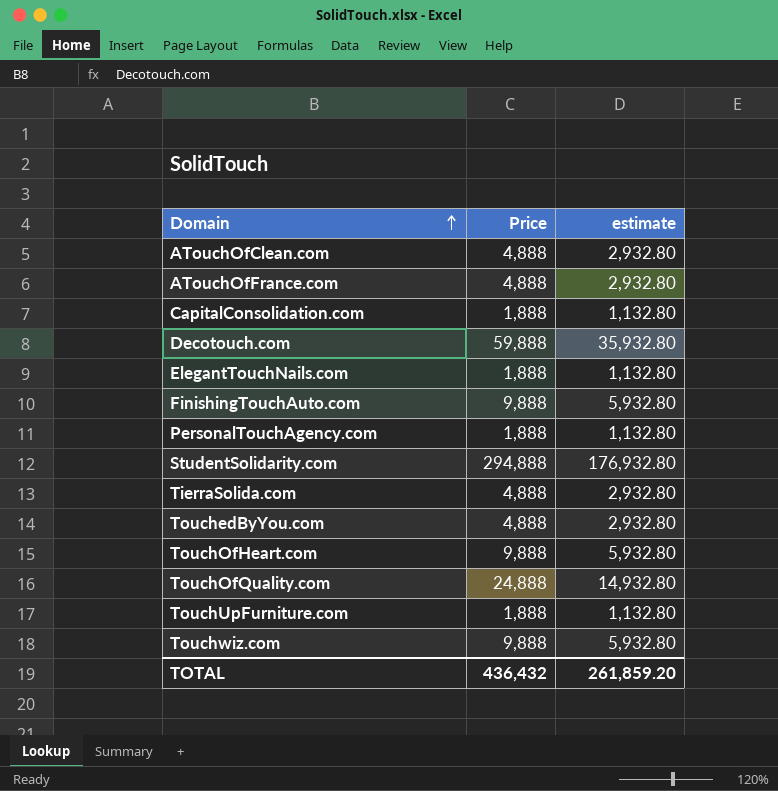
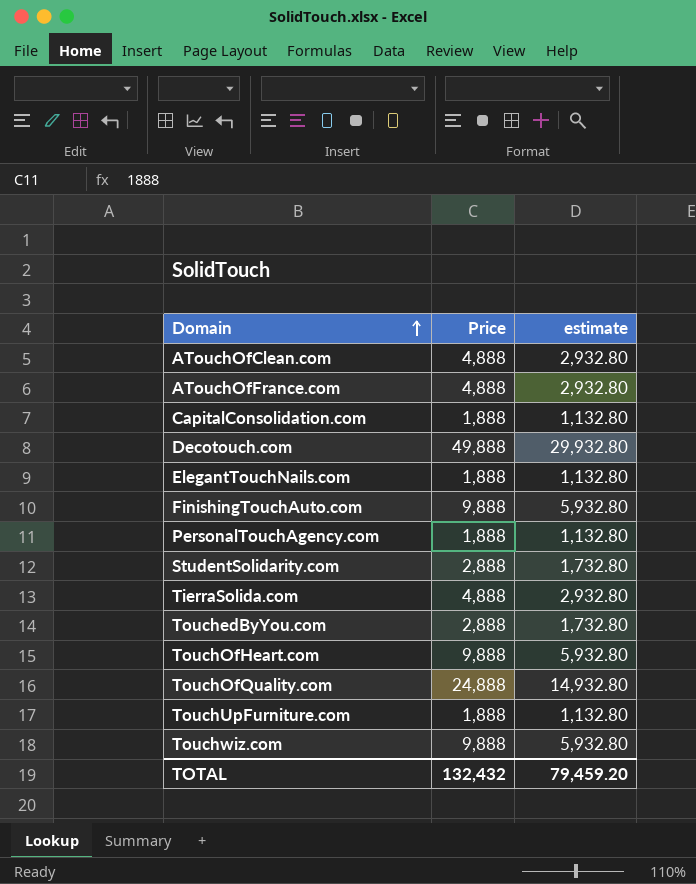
Decotouch.com | Price: 59,888 -> 49,888
Decotouch.com | estimate: 35,932.80 -> 29,932.80
StudentSolidarity.com | Price: 294,888 -> 2,888
StudentSolidarity.com | estimate: 176,932.80 -> 1,732.80
TouchedByYou.com | Price: 4,888 -> 2,888
TouchedByYou.com | estimate: 2,932.80 -> 1,732.80
TOTAL | Price: 436,432 -> 132,432
TOTAL | estimate: 261,859.20 -> 79,459.20

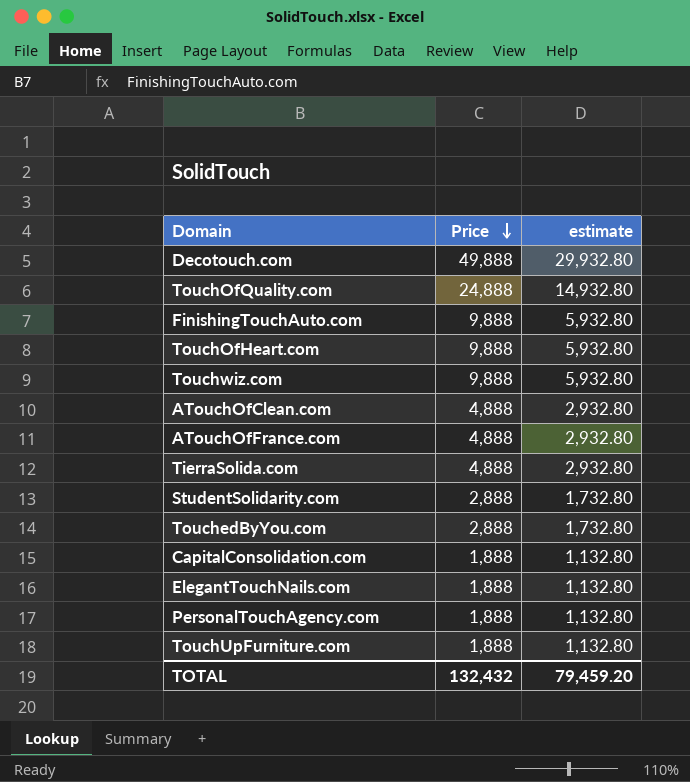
row order: Domain ascending -> Price descending

